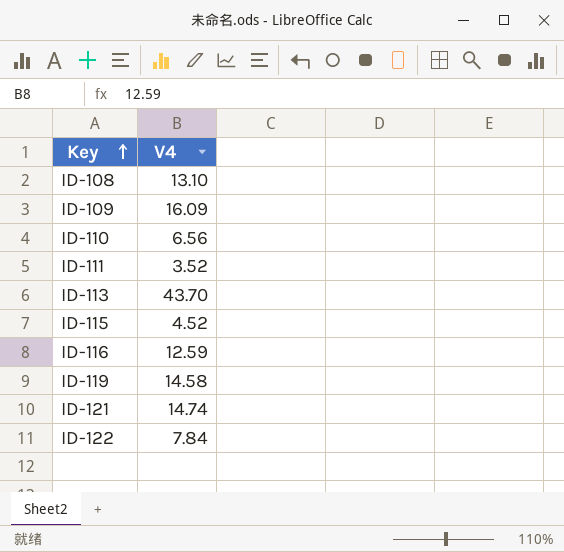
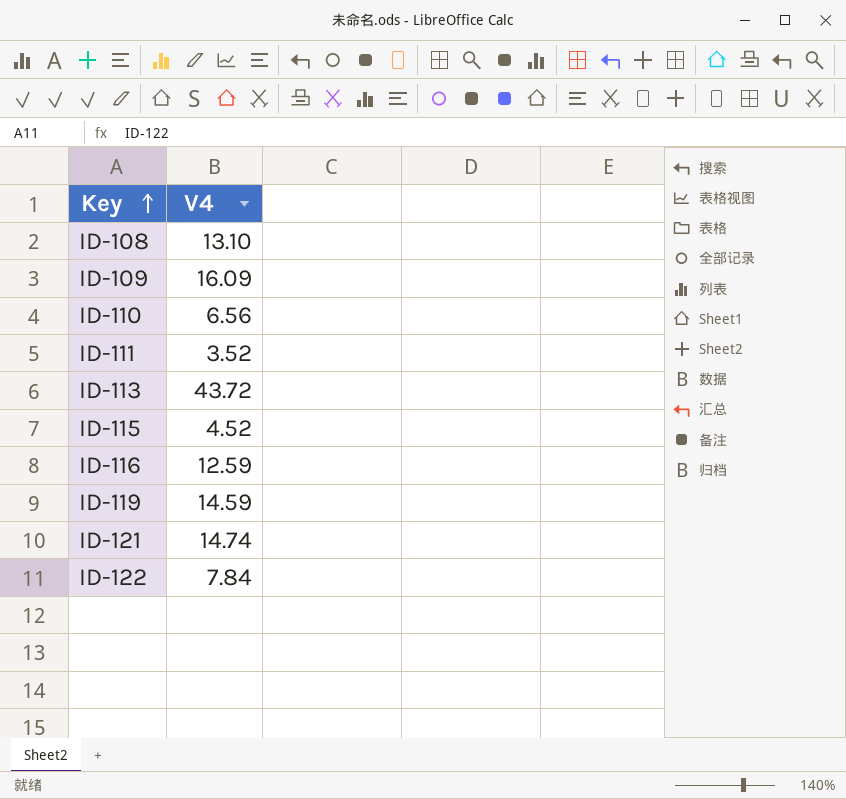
ID-113 | V4: 43.70 -> 43.72
ID-119 | V4: 14.58 -> 14.59

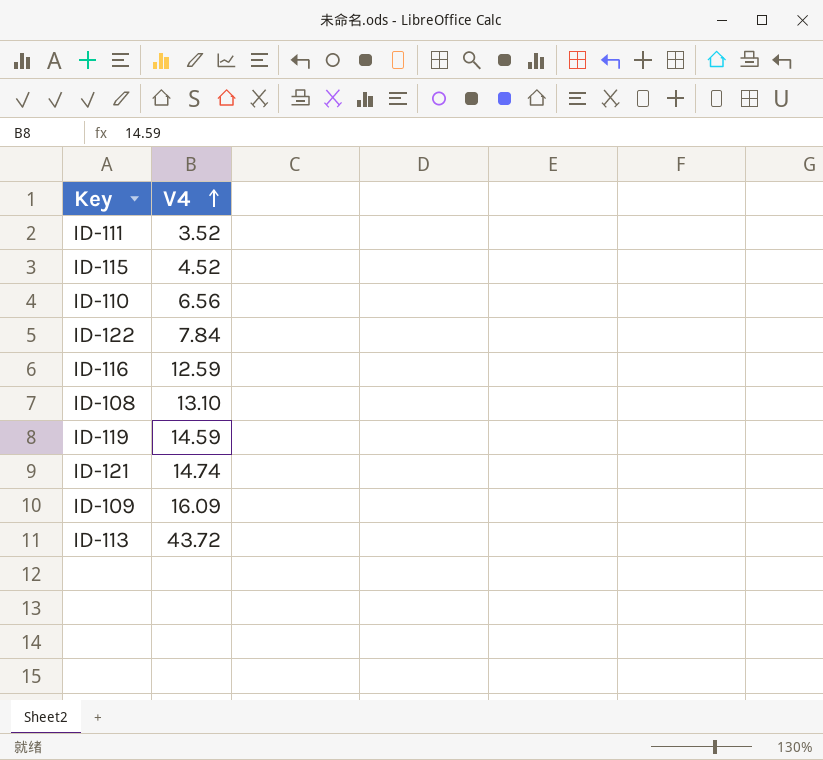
row order: Key ascending -> V4 ascending

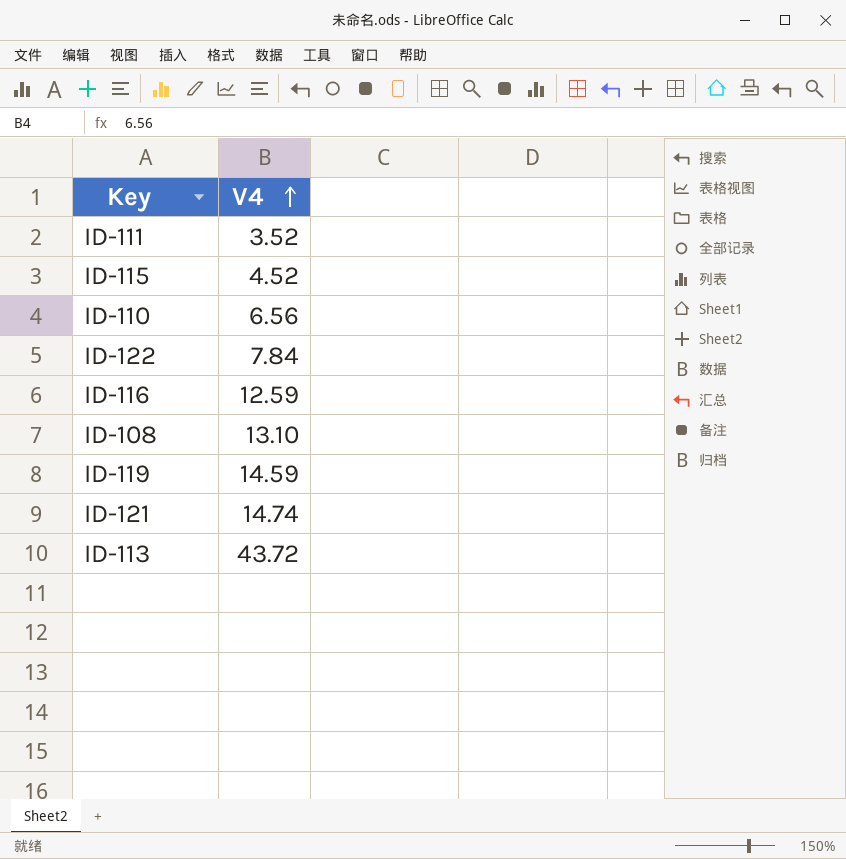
row ID-109: 16.09 -> none

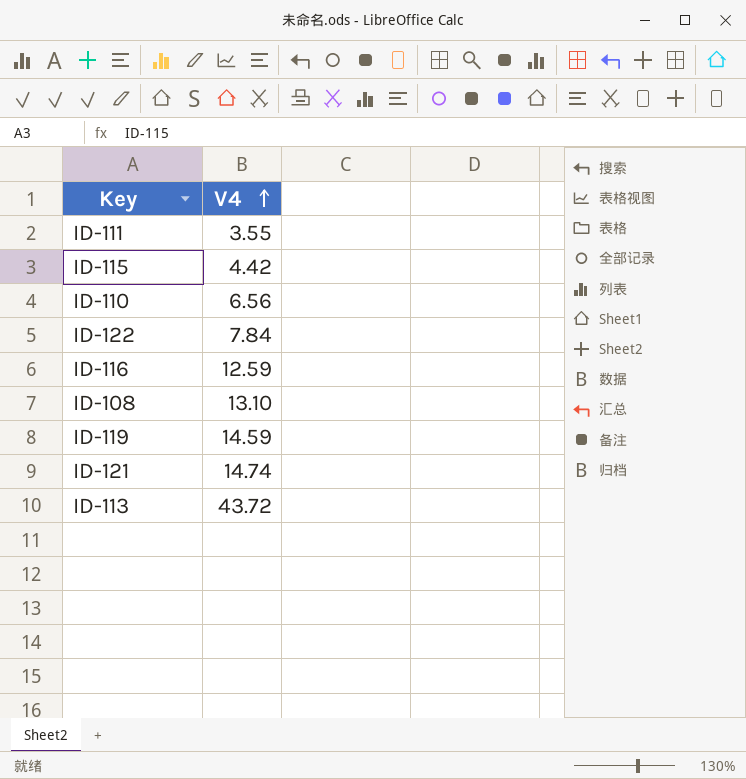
ID-111 | V4: 3.52 -> 3.55
ID-115 | V4: 4.52 -> 4.42

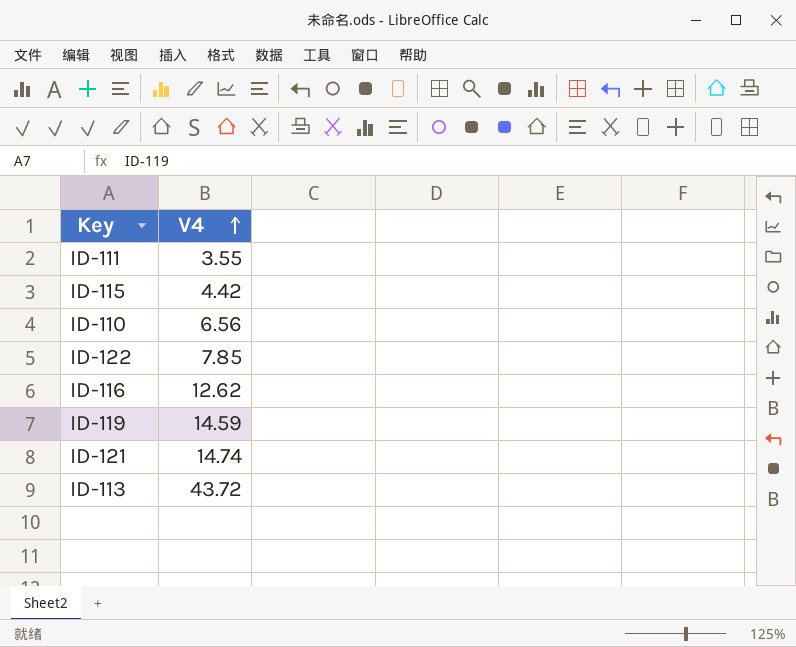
row ID-108: 13.10 -> none
ID-122 | V4: 7.84 -> 7.85
ID-116 | V4: 12.59 -> 12.62

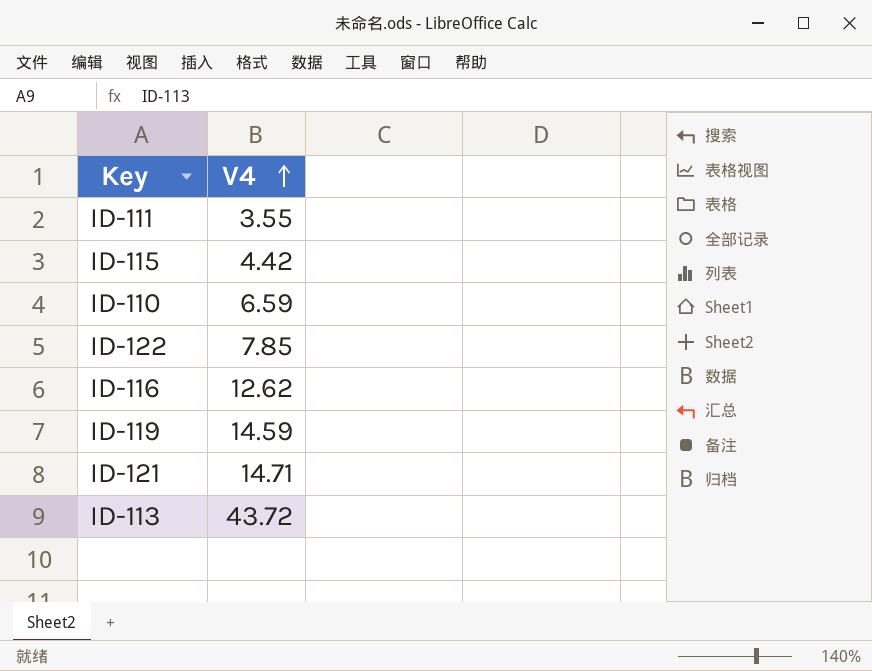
ID-110 | V4: 6.56 -> 6.59
ID-121 | V4: 14.74 -> 14.71

